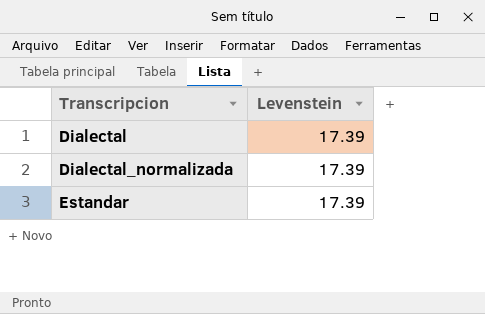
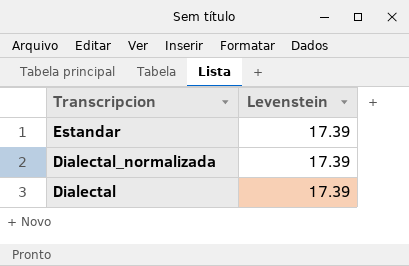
row order: Transcripcion ascending -> Transcripcion descending

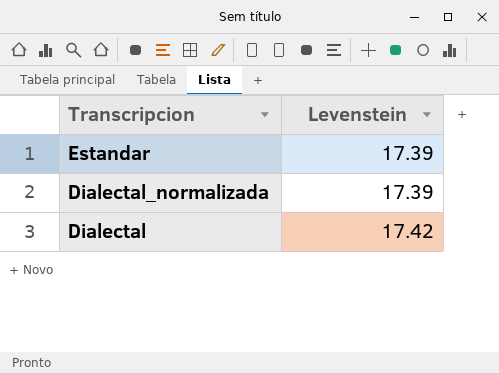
Dialectal | Levenstein: 17.39 -> 17.42

